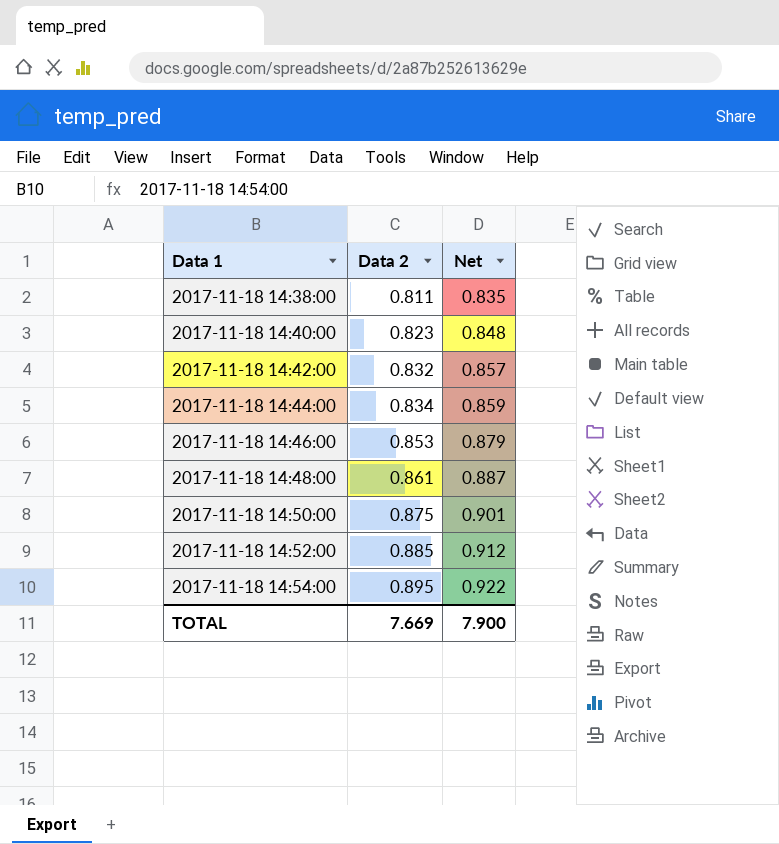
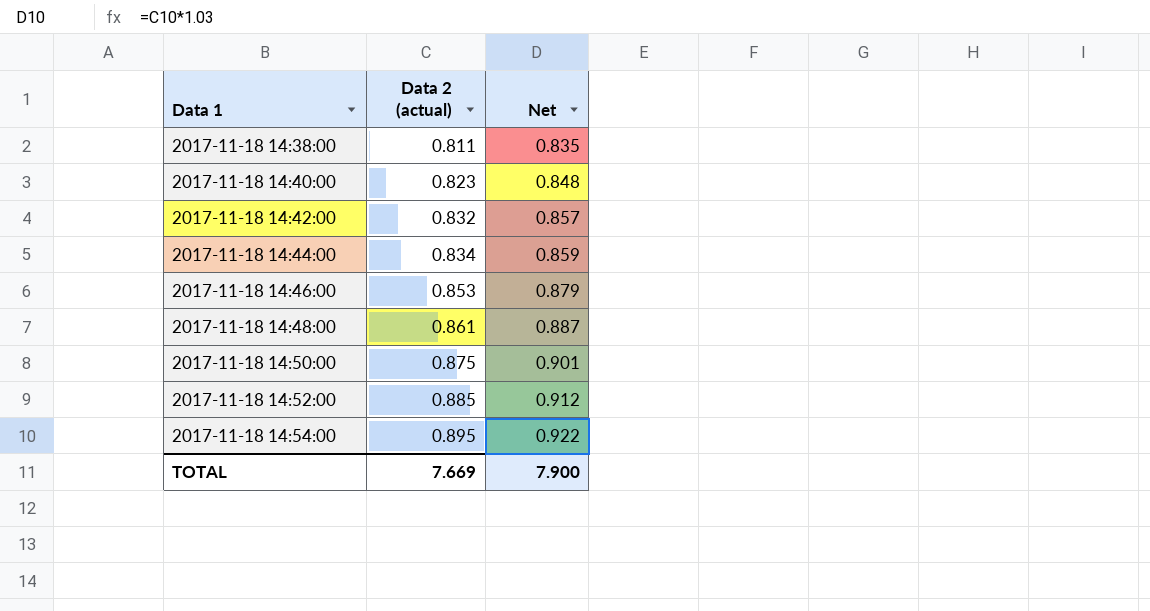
column name: Data 2 -> Data 2 (actual)

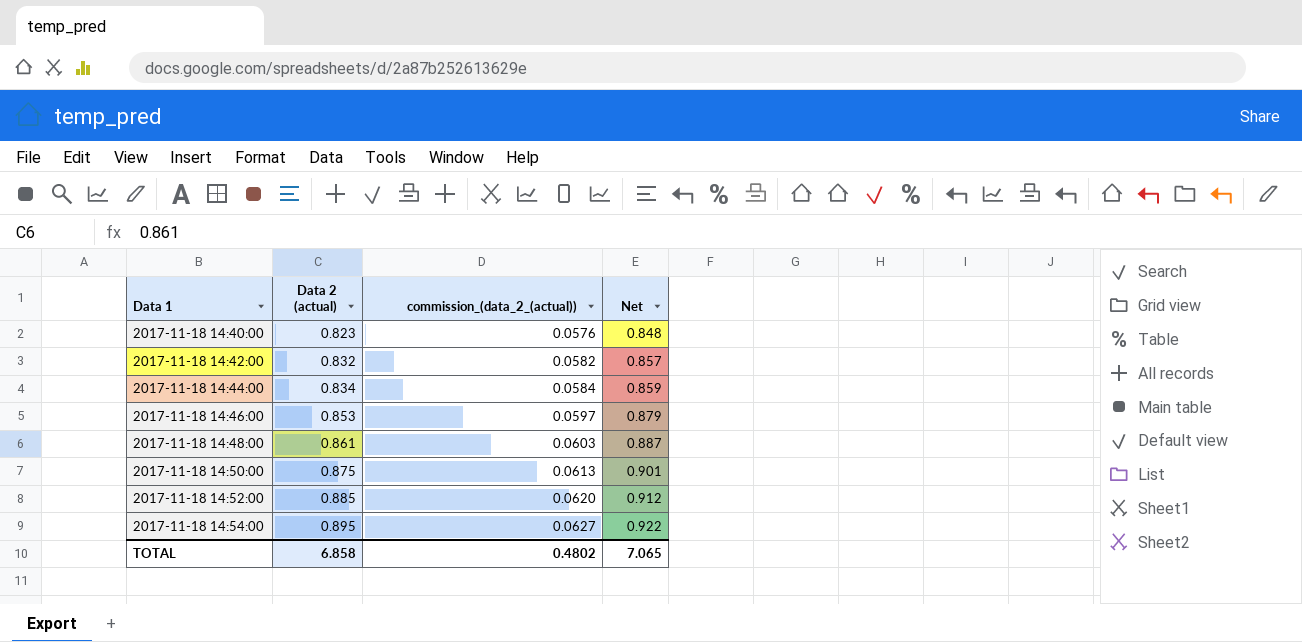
column commission_(data_2_(actual)) | formula: none -> [Data 2 (actual)] * 0.07
row 2017-11-18 14:38:00: 0.811 | 0.835 -> none
TOTAL | Data 2 (actual): 7.669 -> 6.858
TOTAL | Net: 7.900 -> 7.065

